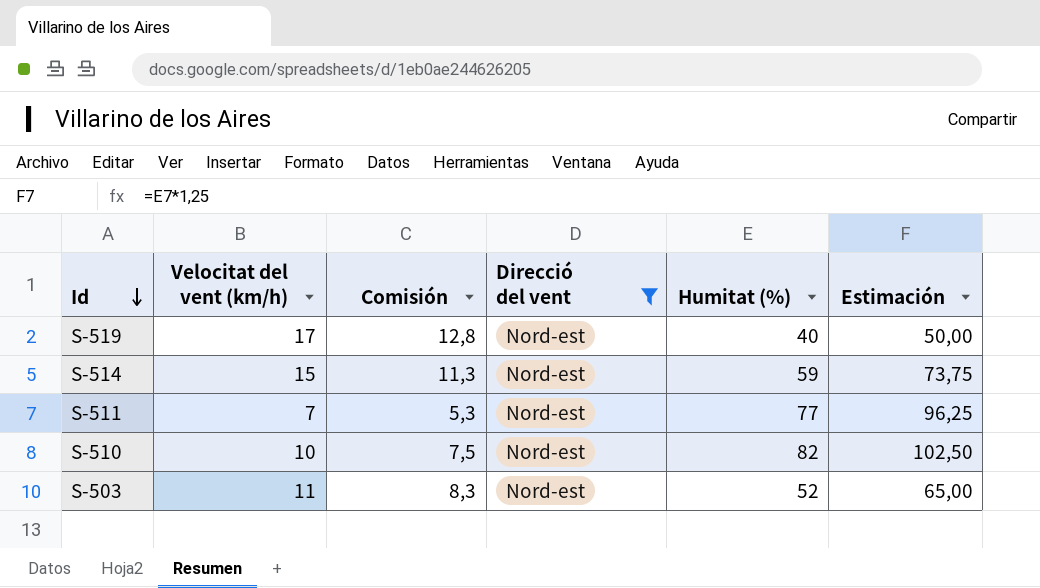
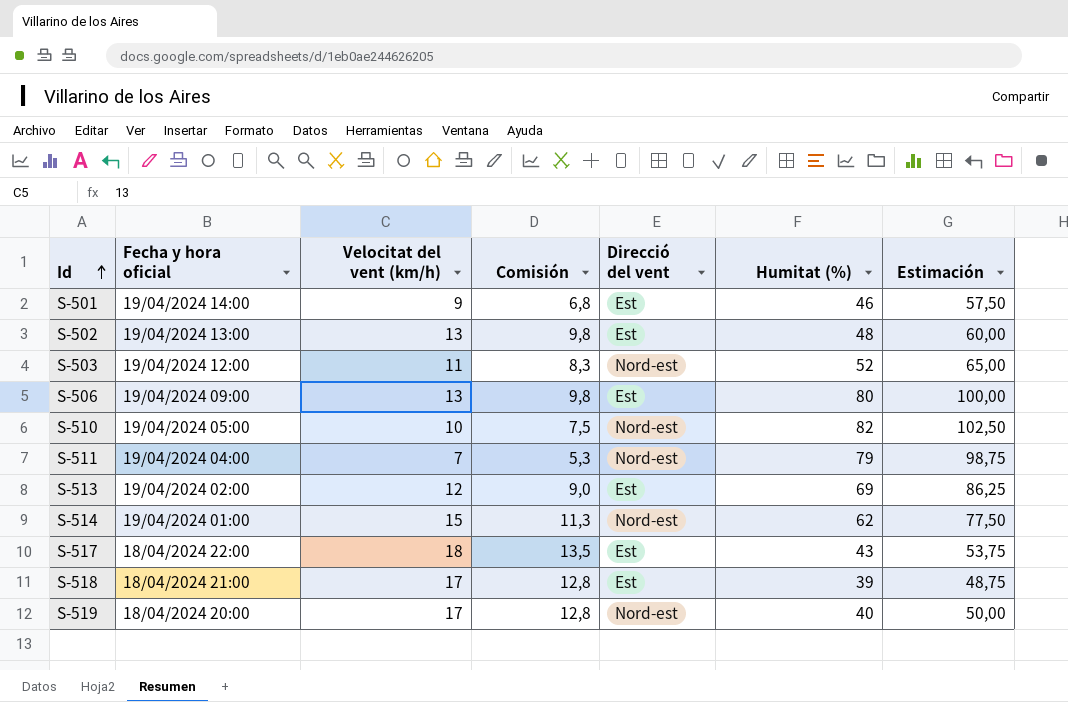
filter: Direcció del vent = Nord-est -> none
row order: Id descending -> Id ascending
column Fecha y hora oficial | position: none -> 2
S-511 | Humitat (%): 77 -> 79
S-511 | Estimación: 96,25 -> 98,75
S-514 | Humitat (%): 59 -> 62
S-514 | Estimación: 73,75 -> 77,50

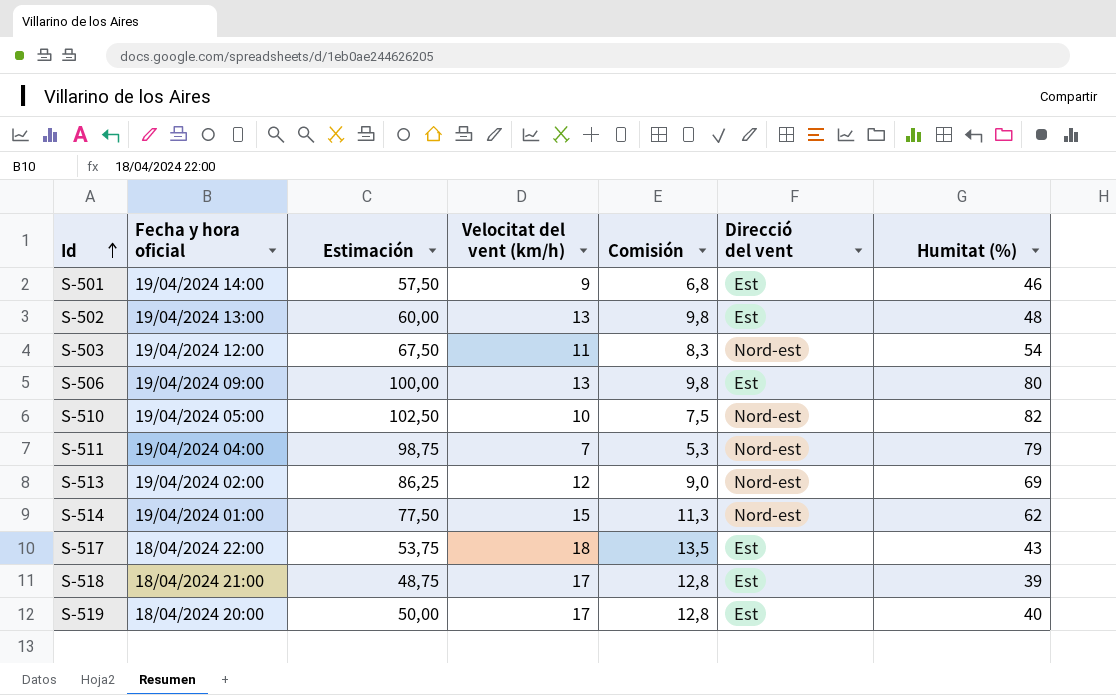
column Estimación | position: 7 -> 3
S-503 | Estimación: 65,00 -> 67,50
S-503 | Humitat (%): 52 -> 54
S-513 | Direcció del vent: Est -> Nord-est
S-519 | Direcció del vent: Nord-est -> Est

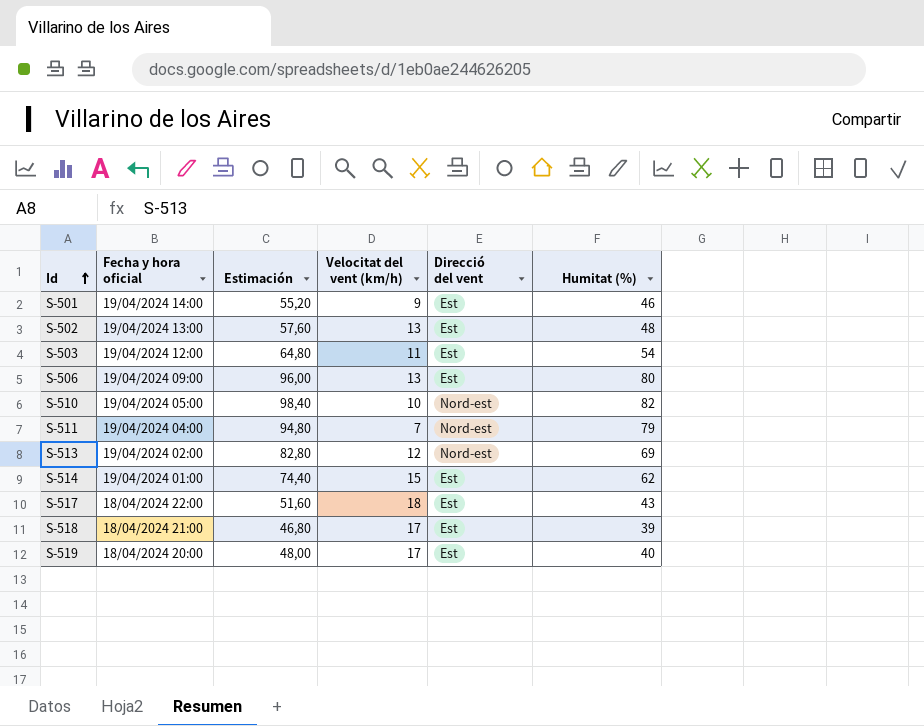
column Comisión | formula: [Velocitat del vent (km/h)] * 0,75 -> none
column Estimación | formula: [Humitat (%)] * 1,25 -> [Humitat (%)] * 1,2
S-503 | Direcció del vent: Nord-est -> Est
S-514 | Direcció del vent: Nord-est -> Est

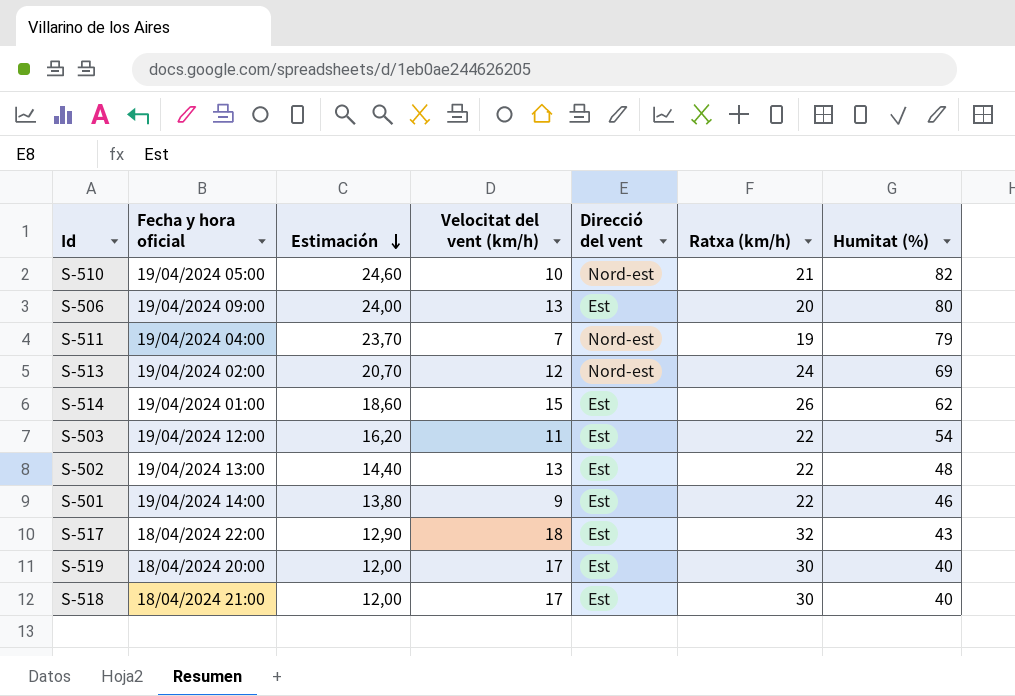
row order: Id ascending -> Estimación descending
column Estimación | formula: [Humitat (%)] * 1,2 -> [Humitat (%)] * 0,3
column Ratxa (km/h) | position: none -> 6
S-518 | Humitat (%): 39 -> 40

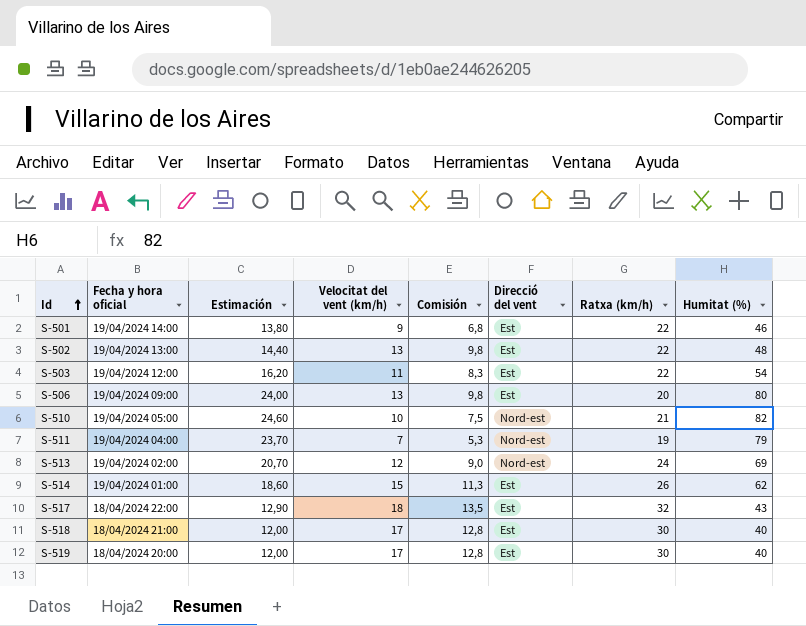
row order: Estimación descending -> Id ascending
column Comisión | formula: none -> [Velocitat del vent (km/h)] * 0,75

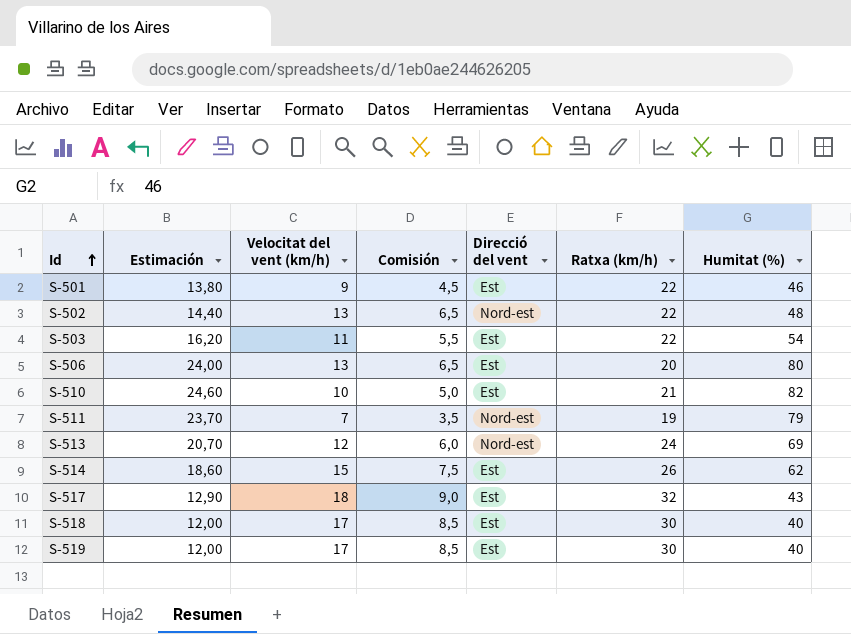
column Fecha y hora oficial | position: 2 -> none
column Comisión | formula: [Velocitat del vent (km/h)] * 0,75 -> [Velocitat del vent (km/h)] * 0,5
S-502 | Direcció del vent: Est -> Nord-est
S-510 | Direcció del vent: Nord-est -> Est

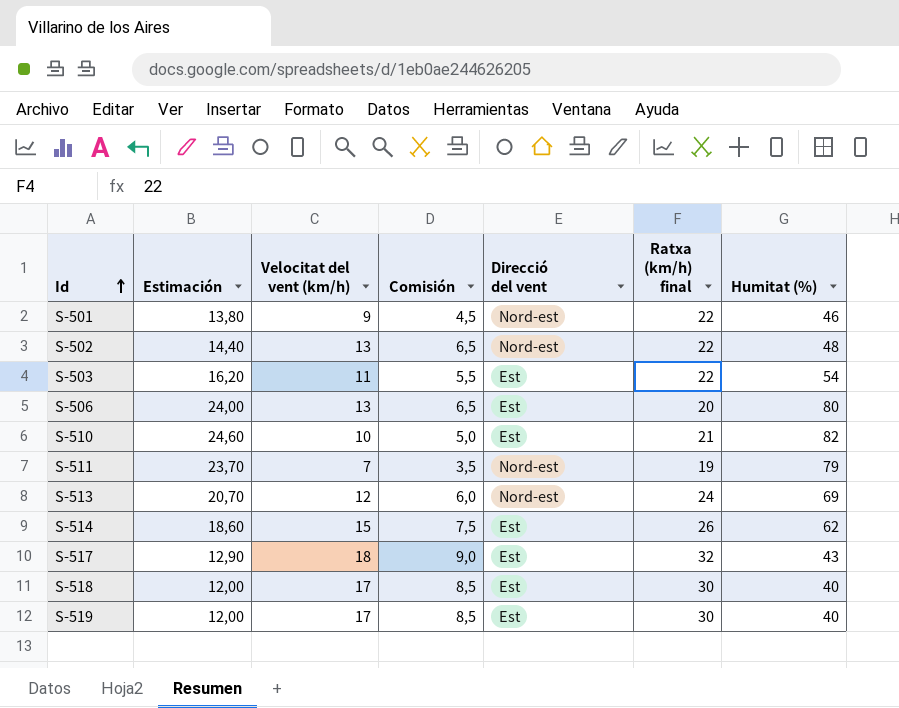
column name: Ratxa (km/h) -> Ratxa (km/h) final
S-501 | Direcció del vent: Est -> Nord-est

